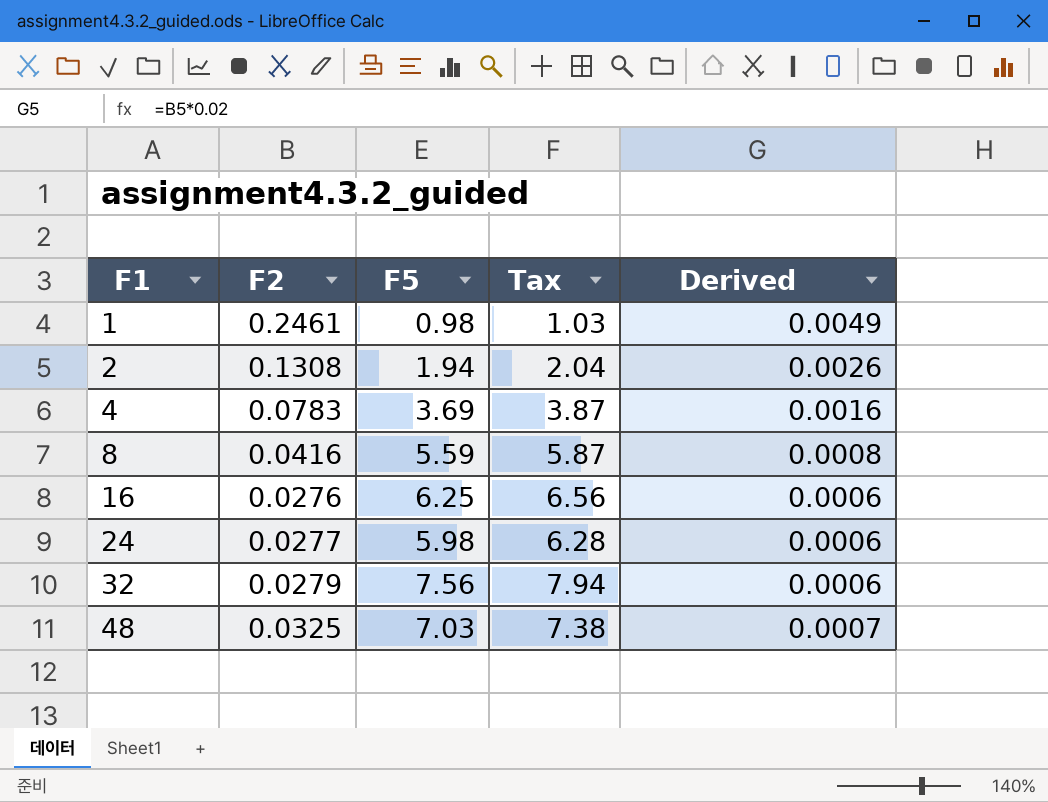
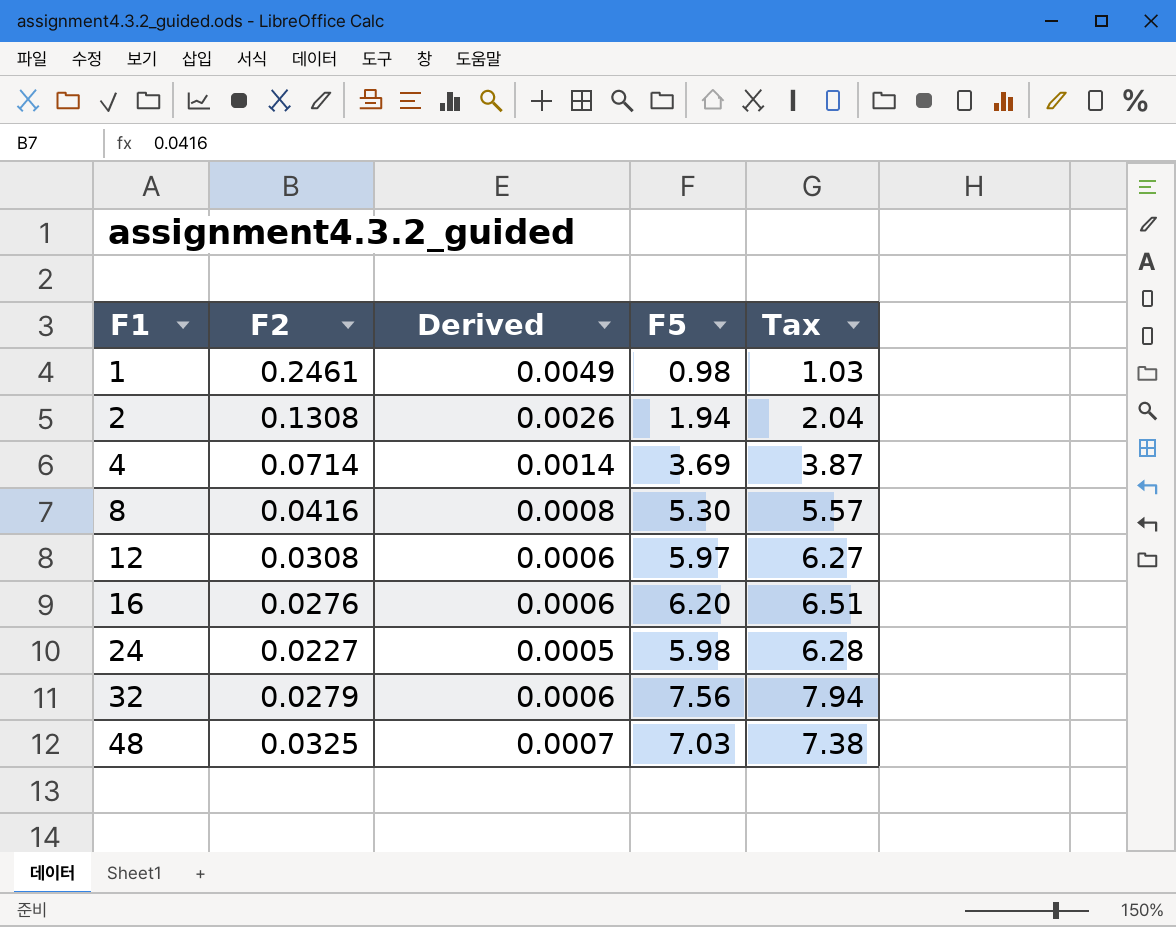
column Derived | position: 5 -> 3
4 | F2: 0.0783 -> 0.0714
4 | Derived: 0.0016 -> 0.0014
8 | F5: 5.59 -> 5.30
8 | Tax: 5.87 -> 5.57
row 12: none -> 0.0308 | 0.0006 | 5.97 | 6.27
16 | F5: 6.25 -> 6.20
16 | Tax: 6.56 -> 6.51
24 | F2: 0.0277 -> 0.0227
24 | Derived: 0.0006 -> 0.0005

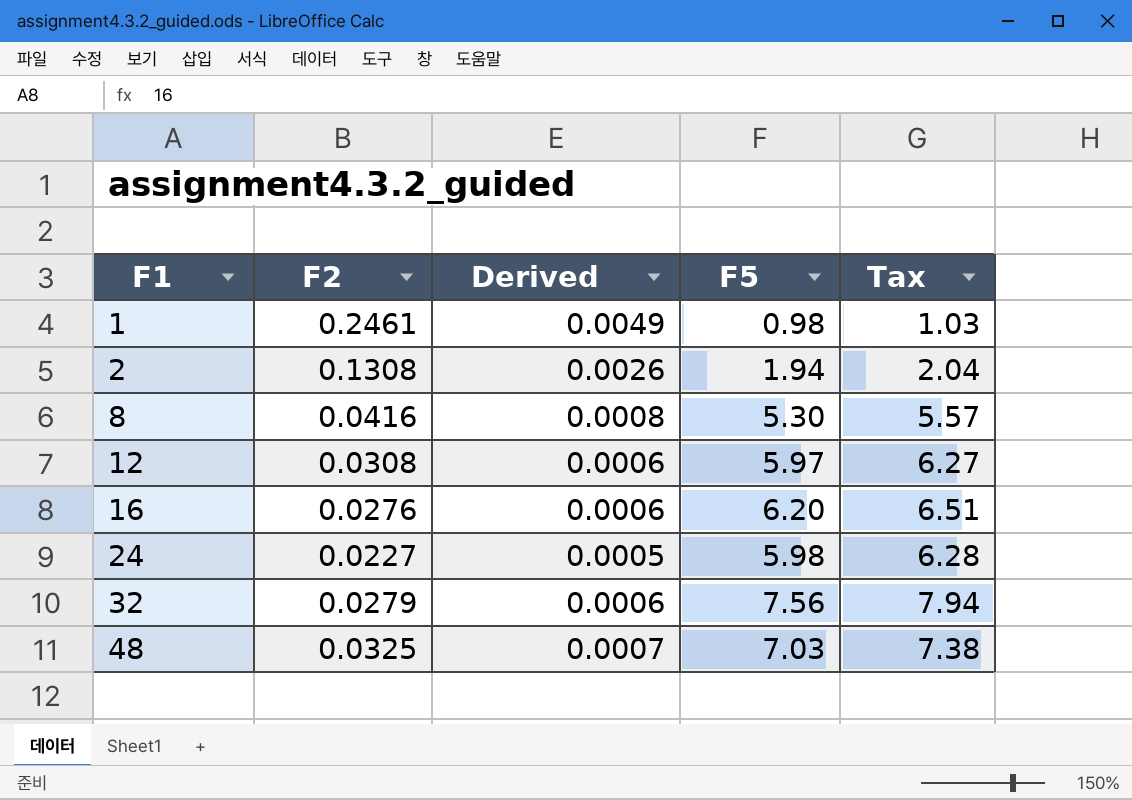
row 4: 0.0714 | 0.0014 | 3.69 | 3.87 -> none

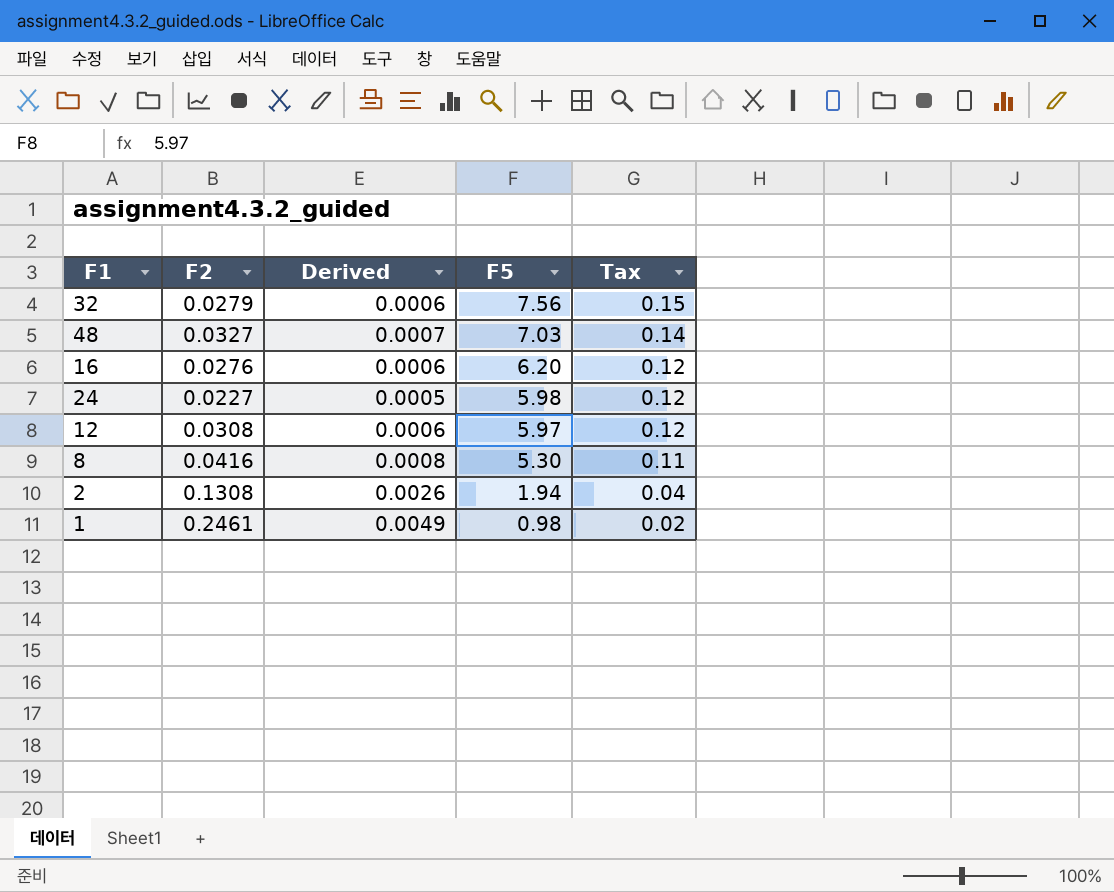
row order: F1 ascending -> F5 descending
column Tax | formula: [F5] * 1.05 -> [F5] * 0.02
48 | F2: 0.0325 -> 0.0327

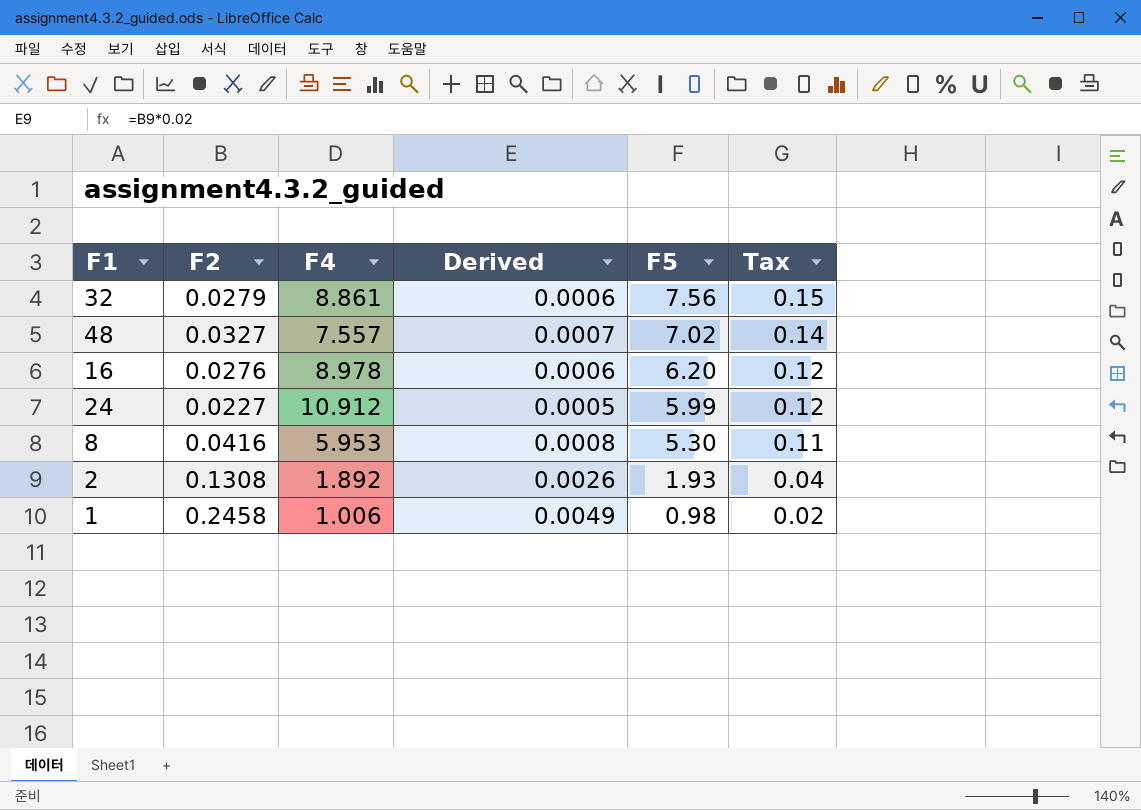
column F4 | position: none -> 3
row 12: 0.0308 | 0.0006 | 5.97 | 0.12 -> none
48 | F5: 7.03 -> 7.02
24 | F5: 5.98 -> 5.99
2 | F5: 1.94 -> 1.93
1 | F2: 0.2461 -> 0.2458

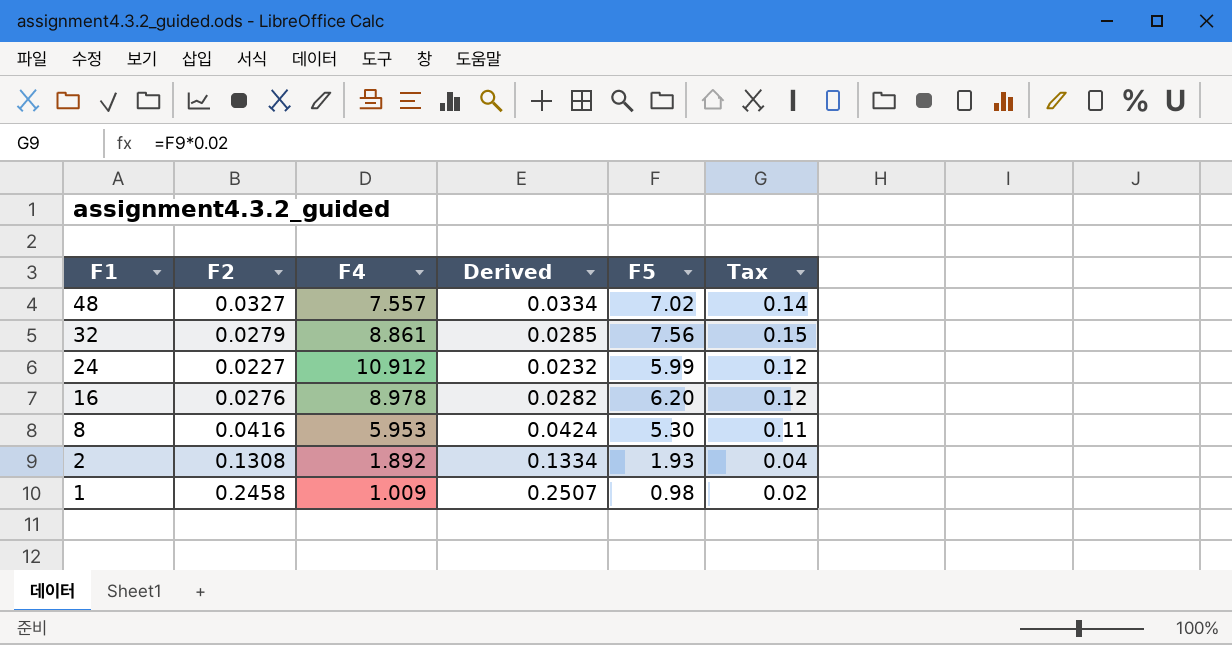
row order: F5 descending -> F1 descending
column Derived | formula: [F2] * 0.02 -> [F2] * 1.02
1 | F4: 1.006 -> 1.009

